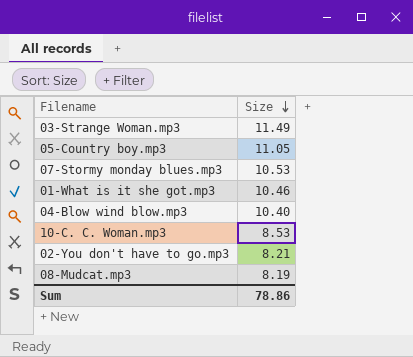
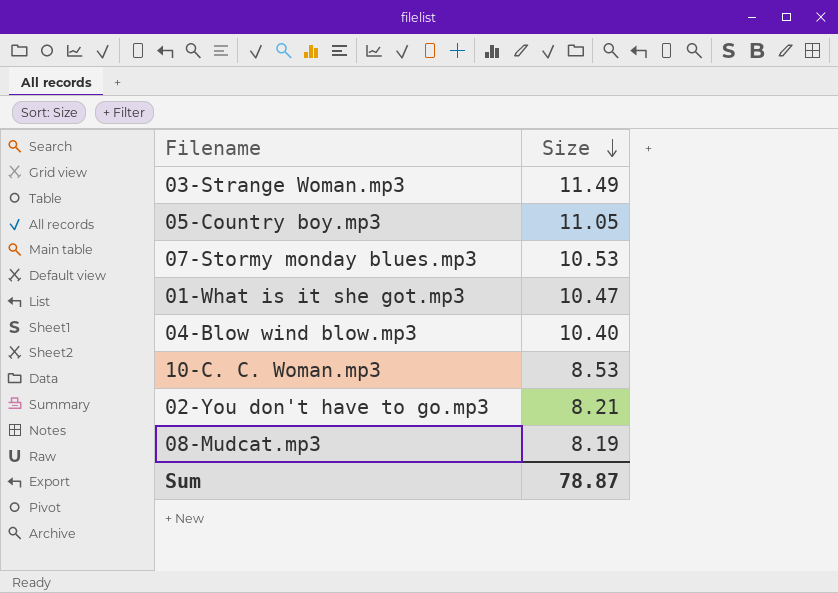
01-What is it she got.mp3 | Size: 10.46 -> 10.47
Sum | Size: 78.86 -> 78.87

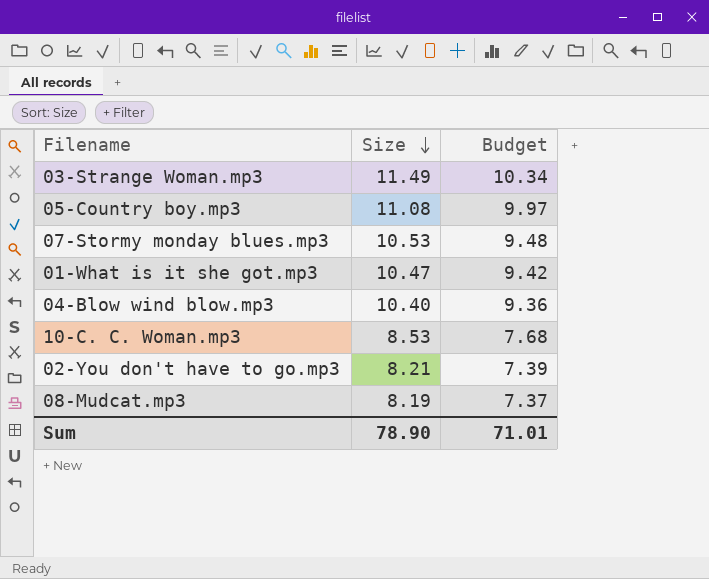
column Budget | formula: none -> [Size] * 0.9
05-Country boy.mp3 | Size: 11.05 -> 11.08
Sum | Size: 78.87 -> 78.90

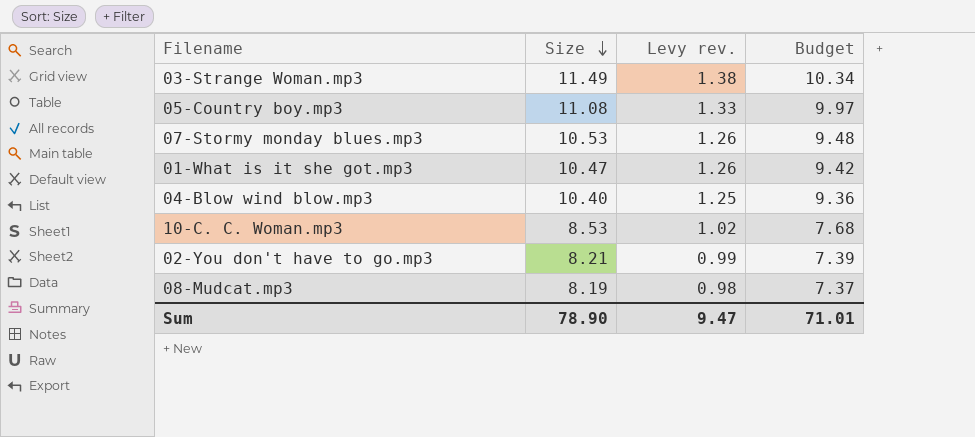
column Levy rev. | formula: none -> [Size] * 0.12

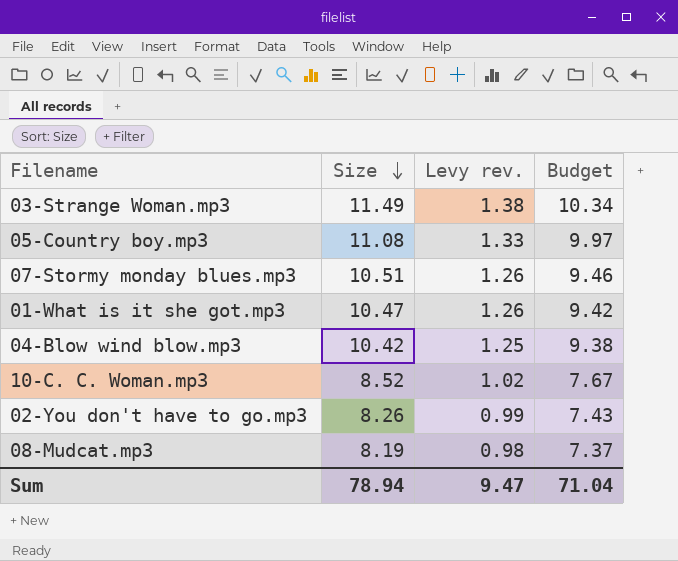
07-Stormy monday blues.mp3 | Size: 10.53 -> 10.51
07-Stormy monday blues.mp3 | Budget: 9.48 -> 9.46
04-Blow wind blow.mp3 | Size: 10.40 -> 10.42
04-Blow wind blow.mp3 | Budget: 9.36 -> 9.38
10-C. C. Woman.mp3 | Size: 8.53 -> 8.52
10-C. C. Woman.mp3 | Budget: 7.68 -> 7.67
02-You don't have to go.mp3 | Size: 8.21 -> 8.26
02-You don't have to go.mp3 | Budget: 7.39 -> 7.43
Sum | Size: 78.90 -> 78.94
Sum | Budget: 71.01 -> 71.04

